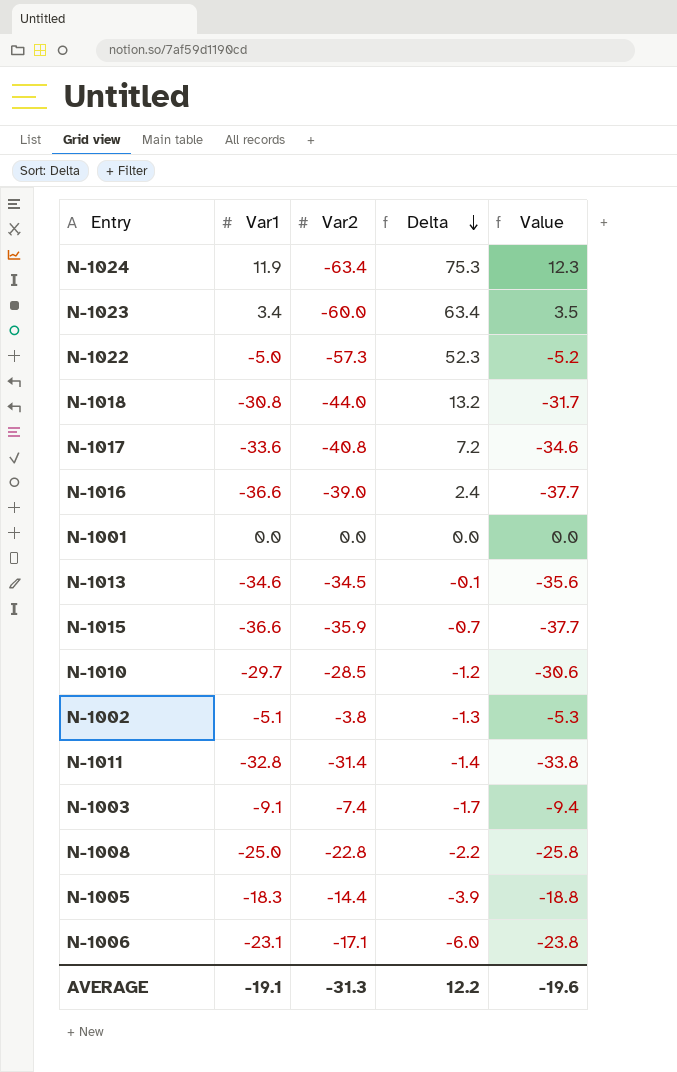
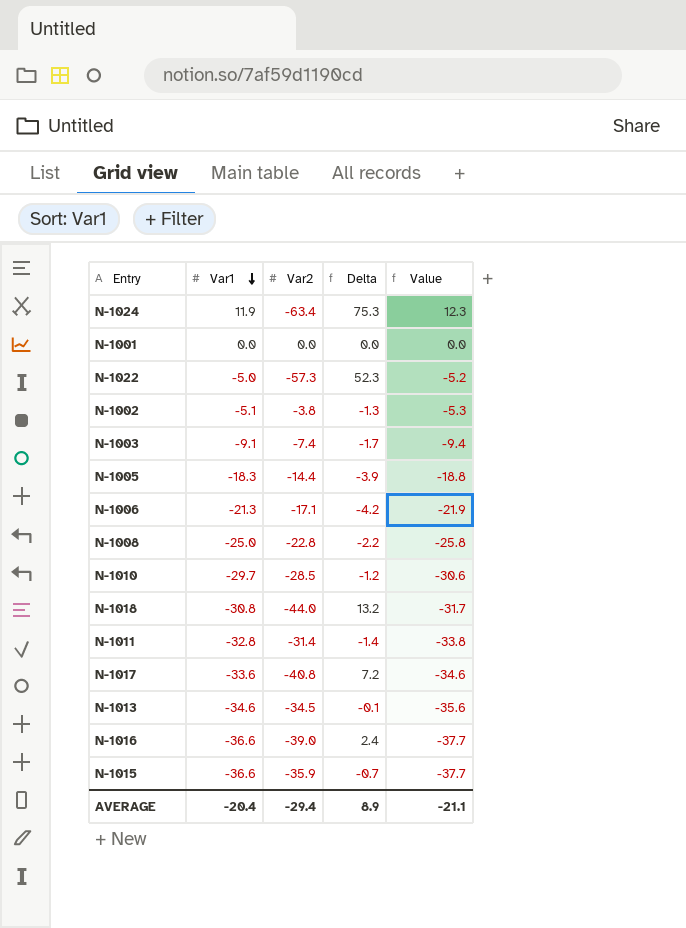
row order: Delta descending -> Var1 descending
row N-1023: 3.4 | -60.0 | 63.4 | 3.5 -> none
N-1006 | Var1: -23.1 -> -21.3
N-1006 | Delta: -6.0 -> -4.2
N-1006 | Value: -23.8 -> -21.9
AVERAGE | Var1: -19.1 -> -20.4
AVERAGE | Var2: -31.3 -> -29.4
AVERAGE | Delta: 12.2 -> 8.9
AVERAGE | Value: -19.6 -> -21.1

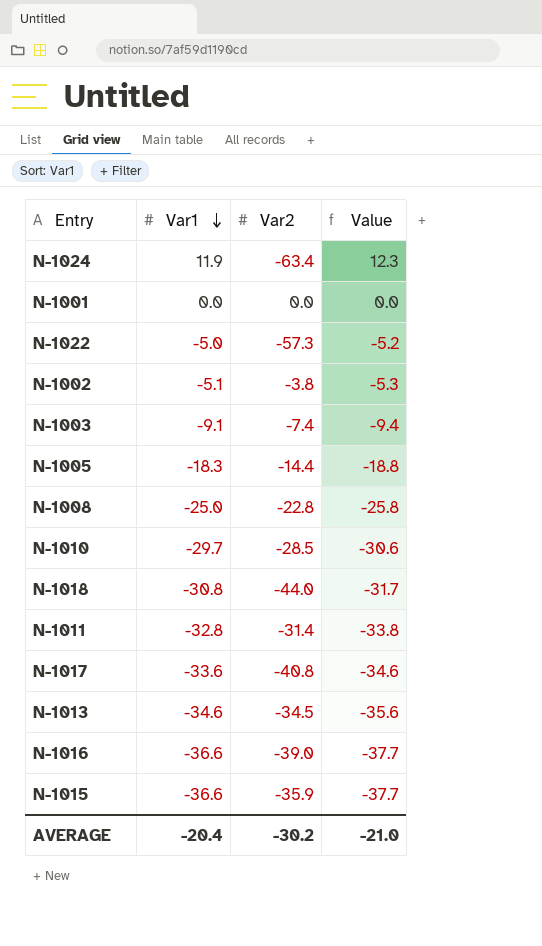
column Delta | formula: [Var1] - [Var2] -> none
row N-1006: -21.3 | -17.1 | -4.2 | -21.9 -> none
AVERAGE | Var2: -29.4 -> -30.2
AVERAGE | Value: -21.1 -> -21.0

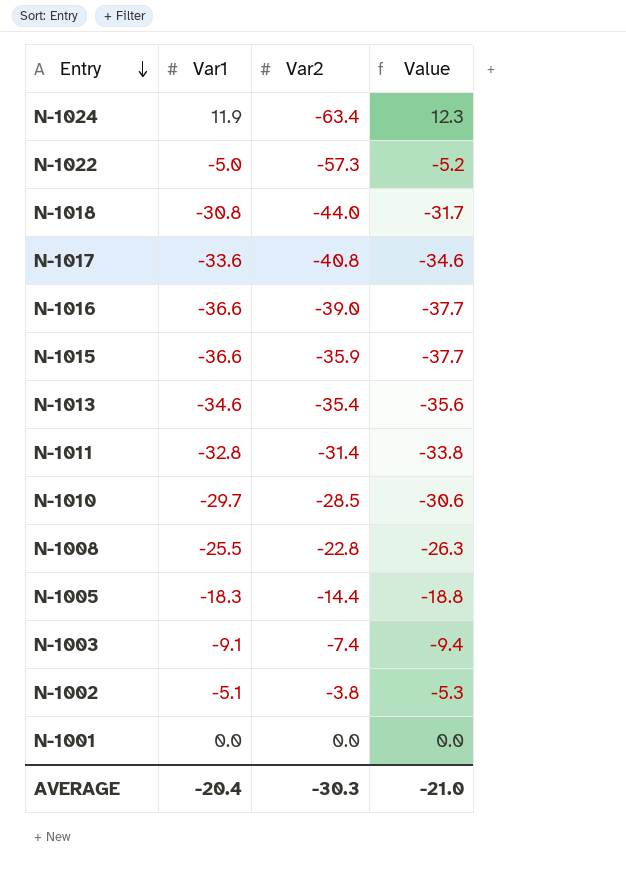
row order: Var1 descending -> Entry descending
N-1013 | Var2: -34.5 -> -35.4
N-1008 | Var1: -25.0 -> -25.5
N-1008 | Value: -25.8 -> -26.3
AVERAGE | Var2: -30.2 -> -30.3

